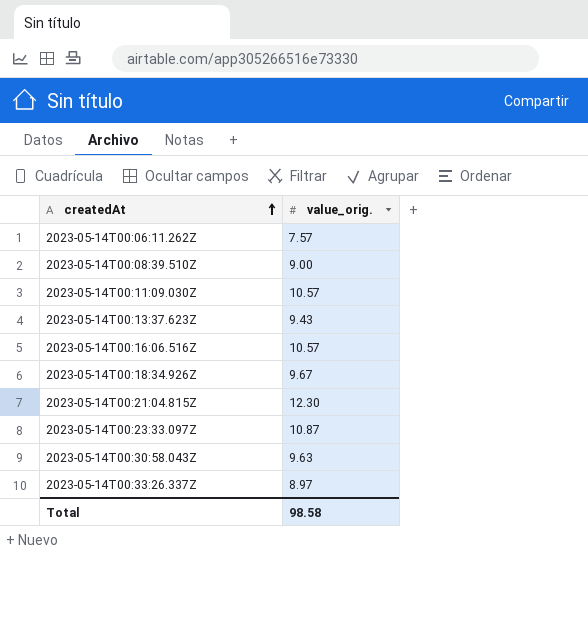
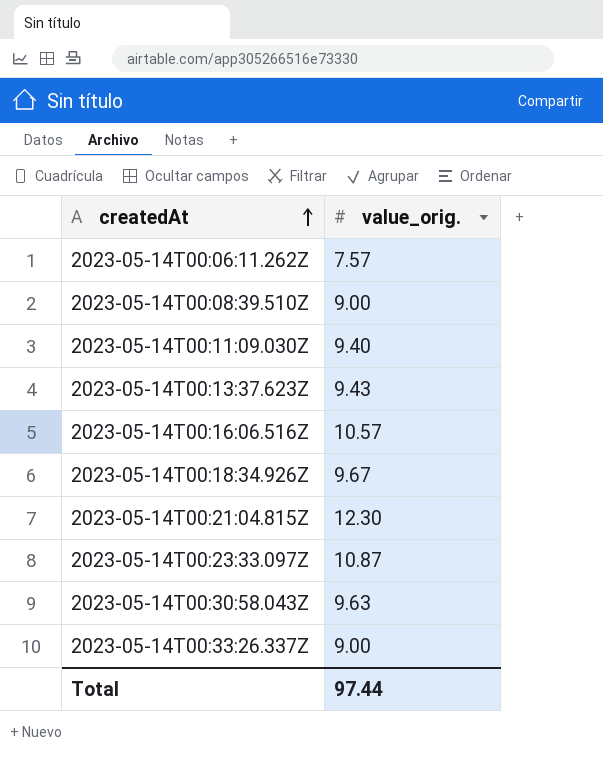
2023-05-14T00:11:09.030Z | value_orig.: 10.57 -> 9.40
2023-05-14T00:33:26.337Z | value_orig.: 8.97 -> 9.00
Total | value_orig.: 98.58 -> 97.44

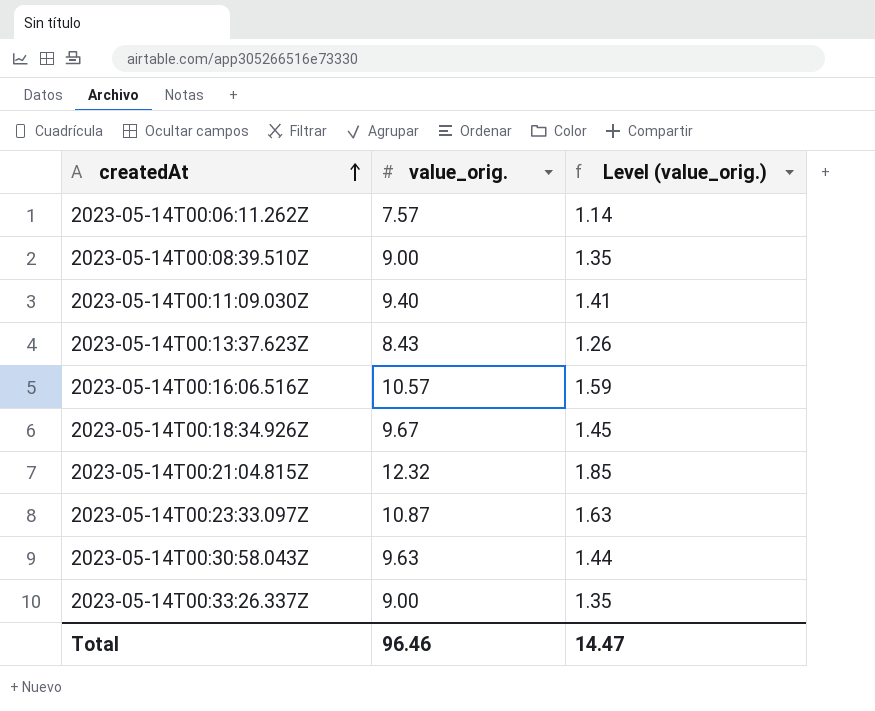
column Level (value_orig.) | formula: none -> [value_orig.] * 0.15
2023-05-14T00:13:37.623Z | value_orig.: 9.43 -> 8.43
2023-05-14T00:21:04.815Z | value_orig.: 12.30 -> 12.32
Total | value_orig.: 97.44 -> 96.46

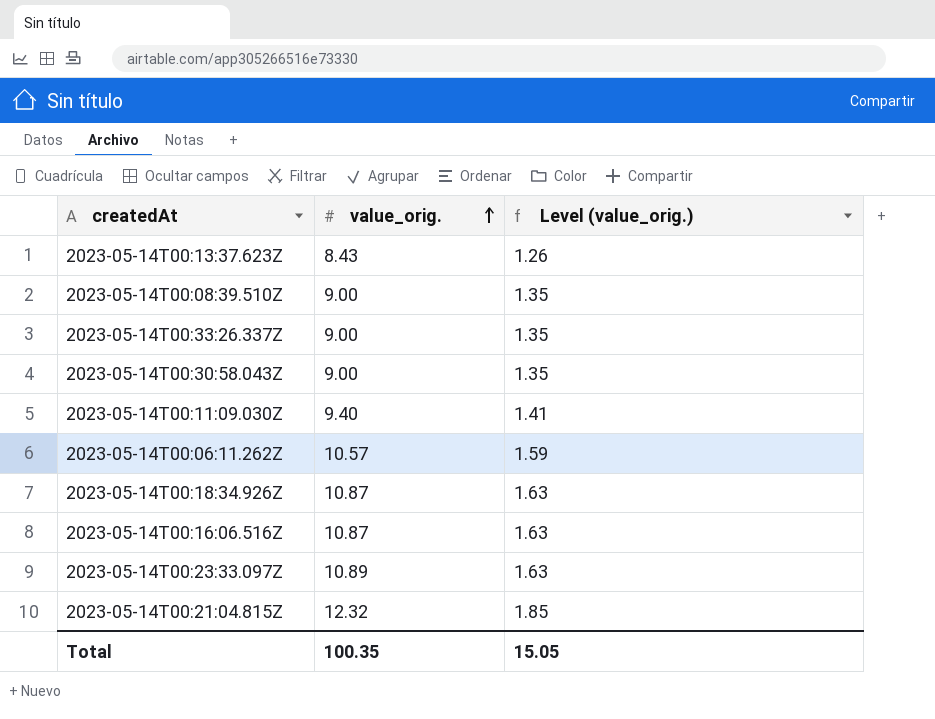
row order: createdAt ascending -> value_orig. ascending
2023-05-14T00:30:58.043Z | value_orig.: 9.63 -> 9.00
2023-05-14T00:30:58.043Z | Level (value_orig.): 1.44 -> 1.35
2023-05-14T00:06:11.262Z | value_orig.: 7.57 -> 10.57
2023-05-14T00:06:11.262Z | Level (value_orig.): 1.14 -> 1.59
2023-05-14T00:18:34.926Z | value_orig.: 9.67 -> 10.87
2023-05-14T00:18:34.926Z | Level (value_orig.): 1.45 -> 1.63
2023-05-14T00:16:06.516Z | value_orig.: 10.57 -> 10.87
2023-05-14T00:16:06.516Z | Level (value_orig.): 1.59 -> 1.63
2023-05-14T00:23:33.097Z | value_orig.: 10.87 -> 10.89
Total | value_orig.: 96.46 -> 100.35
Total | Level (value_orig.): 14.47 -> 15.05

